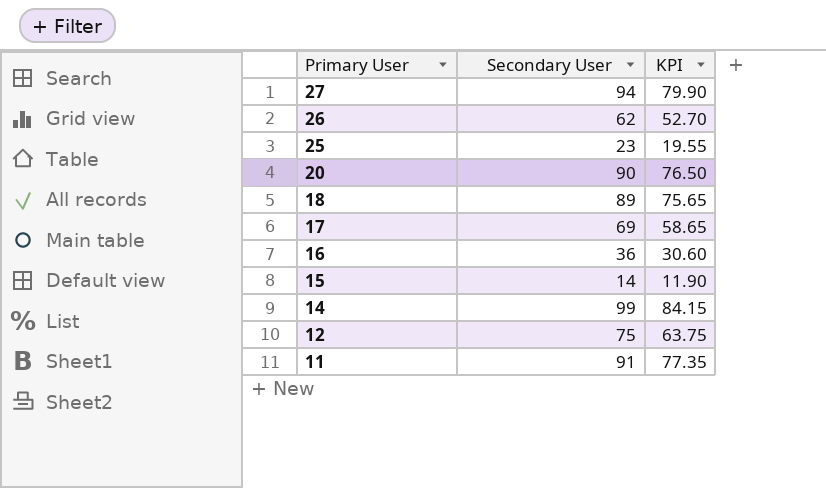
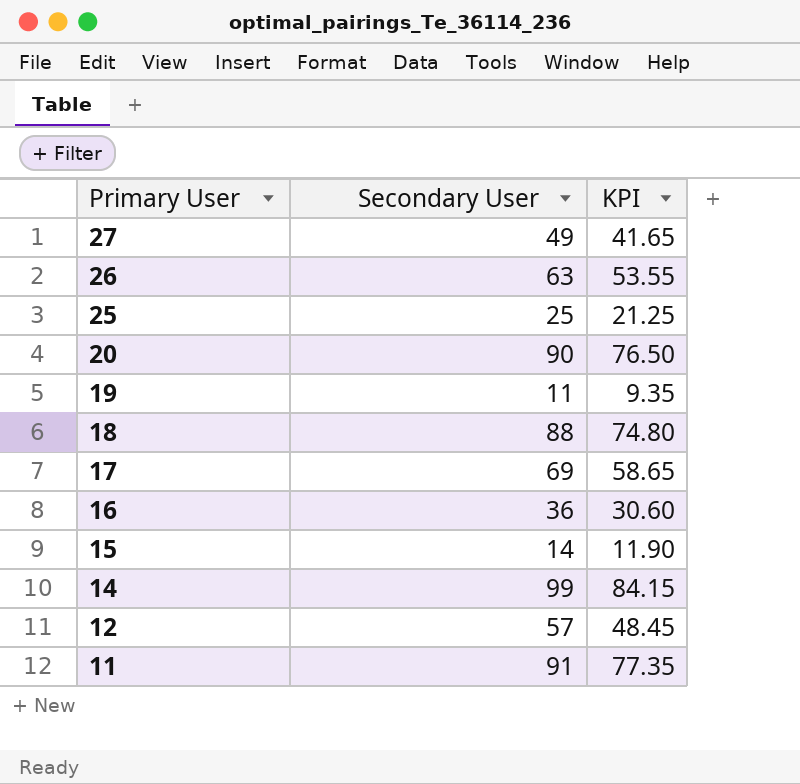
27 | Secondary User: 94 -> 49
27 | KPI: 79.90 -> 41.65
26 | Secondary User: 62 -> 63
26 | KPI: 52.70 -> 53.55
25 | Secondary User: 23 -> 25
25 | KPI: 19.55 -> 21.25
row 19: none -> 11 | 9.35
18 | Secondary User: 89 -> 88
18 | KPI: 75.65 -> 74.80
12 | Secondary User: 75 -> 57
12 | KPI: 63.75 -> 48.45

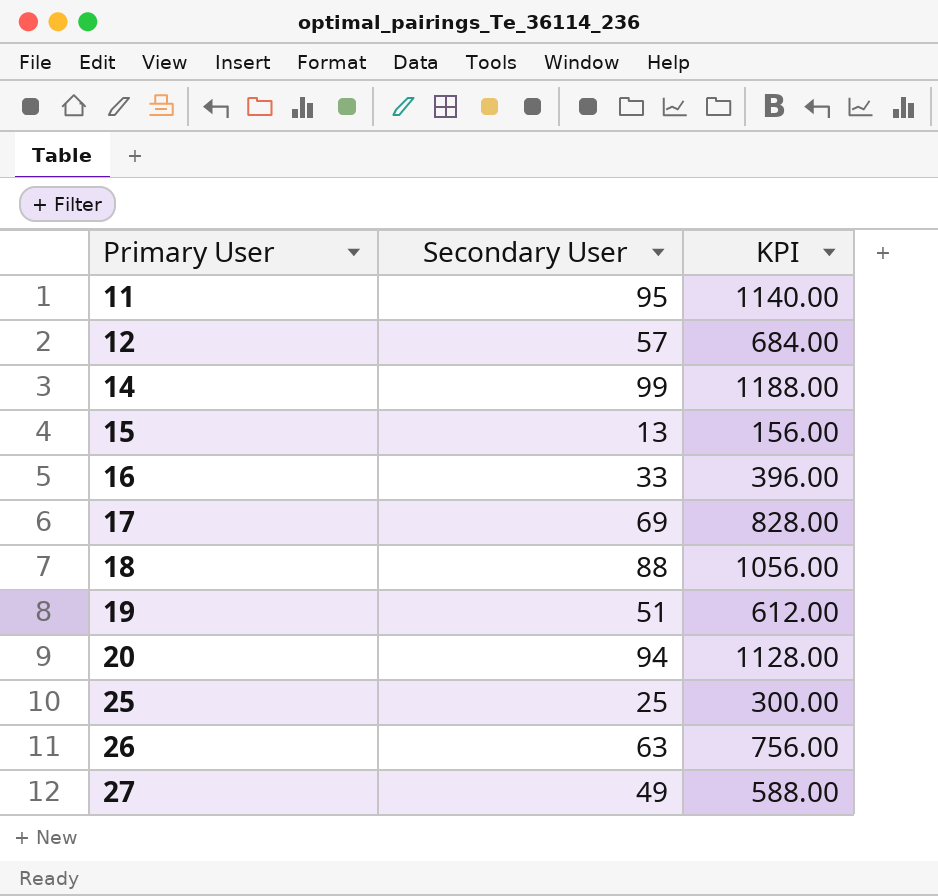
row order: Primary User descending -> Primary User ascending
column KPI | formula: [Secondary User] * 0.85 -> [Secondary User] * 12
11 | Secondary User: 91 -> 95
15 | Secondary User: 14 -> 13
16 | Secondary User: 36 -> 33
19 | Secondary User: 11 -> 51
20 | Secondary User: 90 -> 94

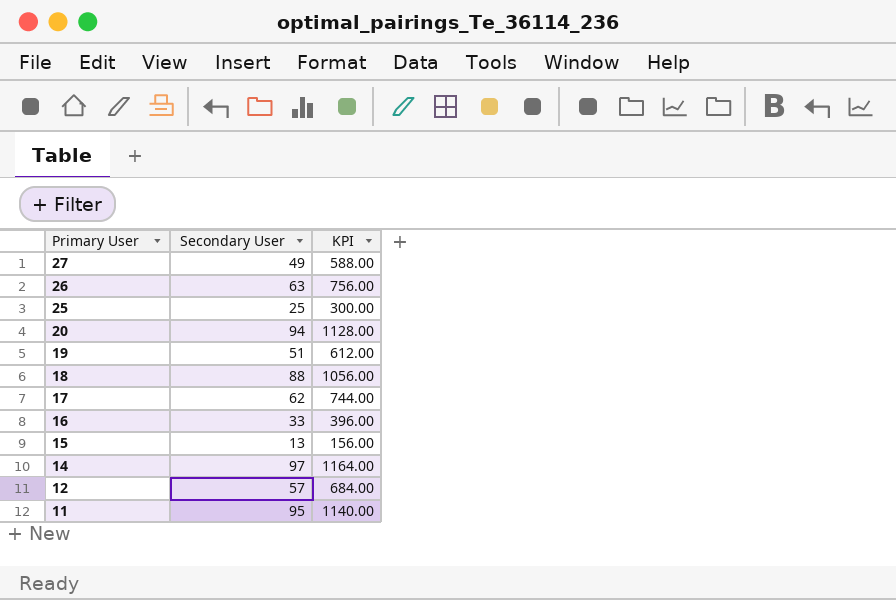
row order: Primary User ascending -> Primary User descending
17 | Secondary User: 69 -> 62
17 | KPI: 828.00 -> 744.00
14 | Secondary User: 99 -> 97
14 | KPI: 1188.00 -> 1164.00

